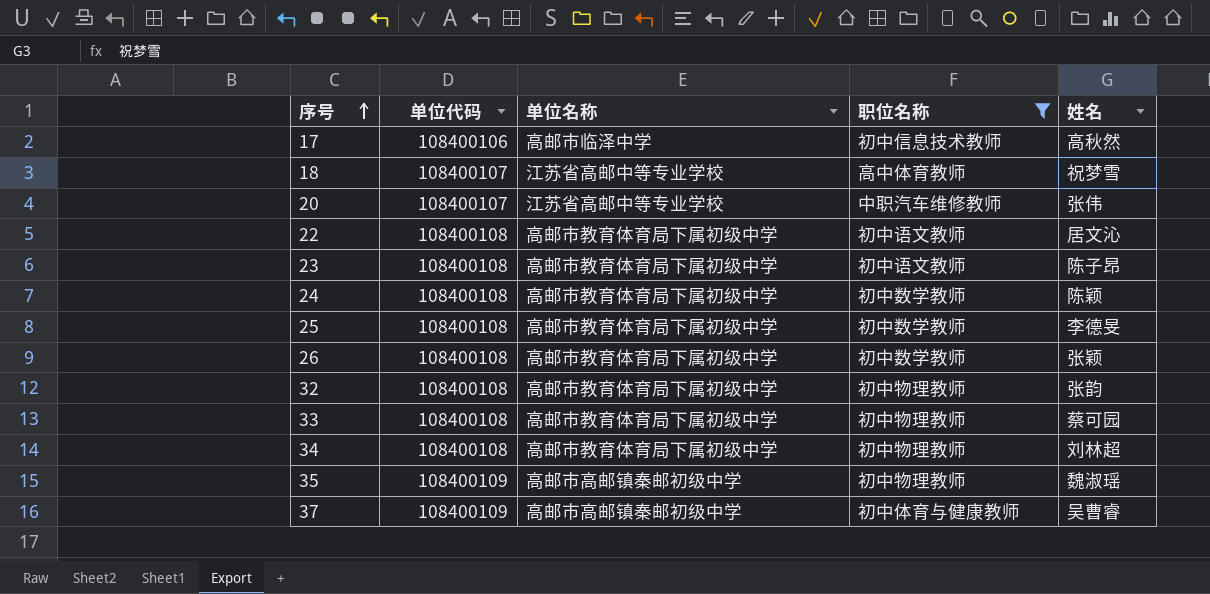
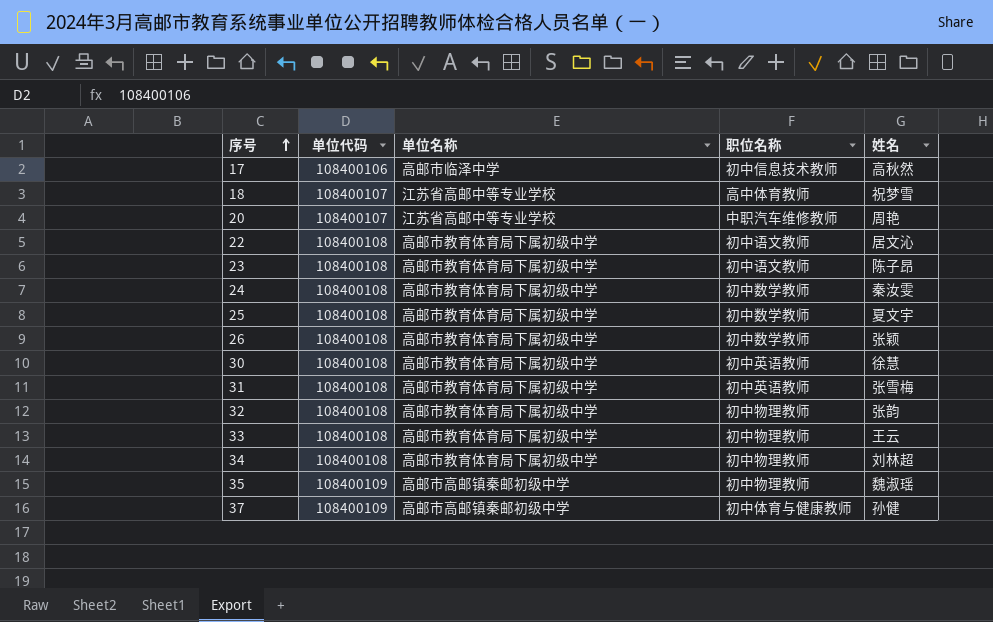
filter: 职位名称 != 初中英语教师 -> none
20 | 姓名: 张伟 -> 周艳
24 | 姓名: 陈颖 -> 秦汝雯
25 | 姓名: 李德旻 -> 夏文宇
33 | 姓名: 蔡可园 -> 王云
37 | 姓名: 吴曹睿 -> 孙健

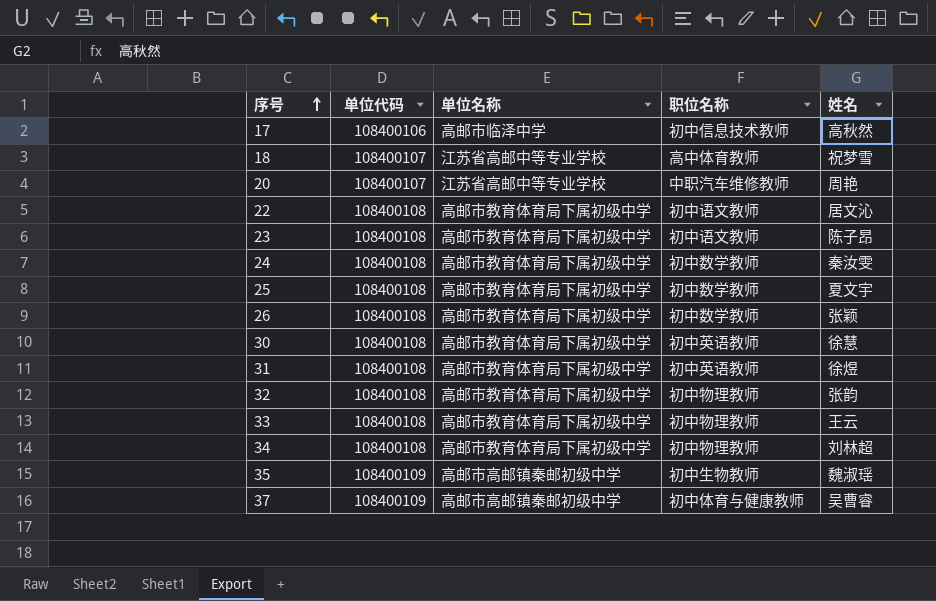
31 | 姓名: 张雪梅 -> 徐煜
35 | 职位名称: 初中物理教师 -> 初中生物教师
37 | 姓名: 孙健 -> 吴曹睿

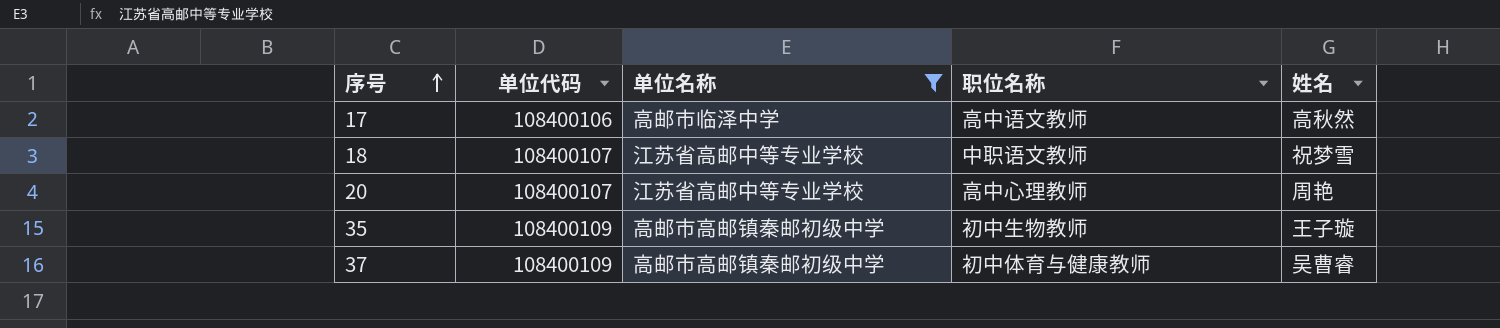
filter: none -> 单位名称 != 高邮市教育体育局下属初级中学
17 | 职位名称: 初中信息技术教师 -> 高中语文教师
18 | 职位名称: 高中体育教师 -> 中职语文教师
20 | 职位名称: 中职汽车维修教师 -> 高中心理教师
35 | 姓名: 魏淑瑶 -> 王子璇

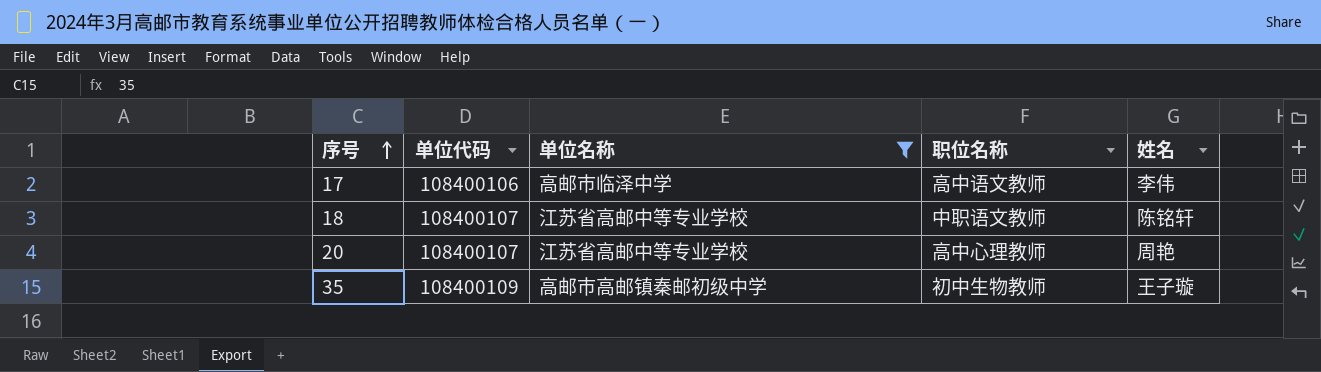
row 37: 108400109 | 高邮市高邮镇秦邮初级中学 | 初中体育与健康教师 | 吴曹睿 -> none
17 | 姓名: 高秋然 -> 李伟
18 | 姓名: 祝梦雪 -> 陈铭轩

